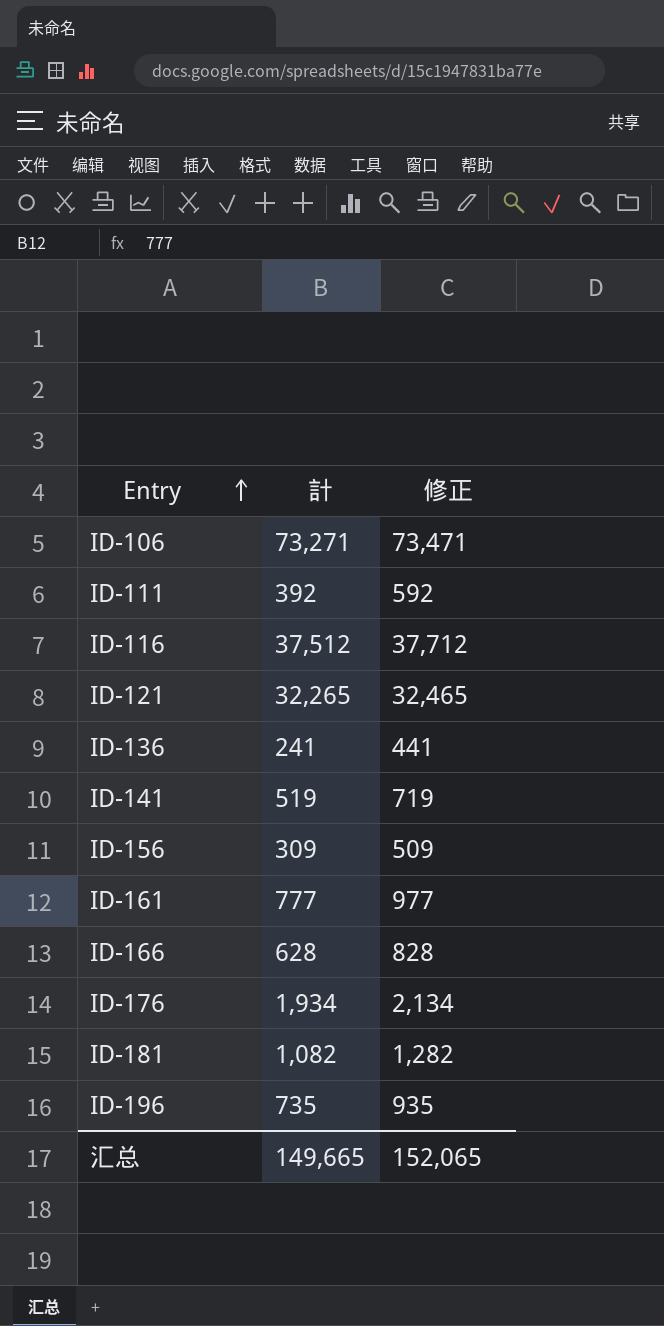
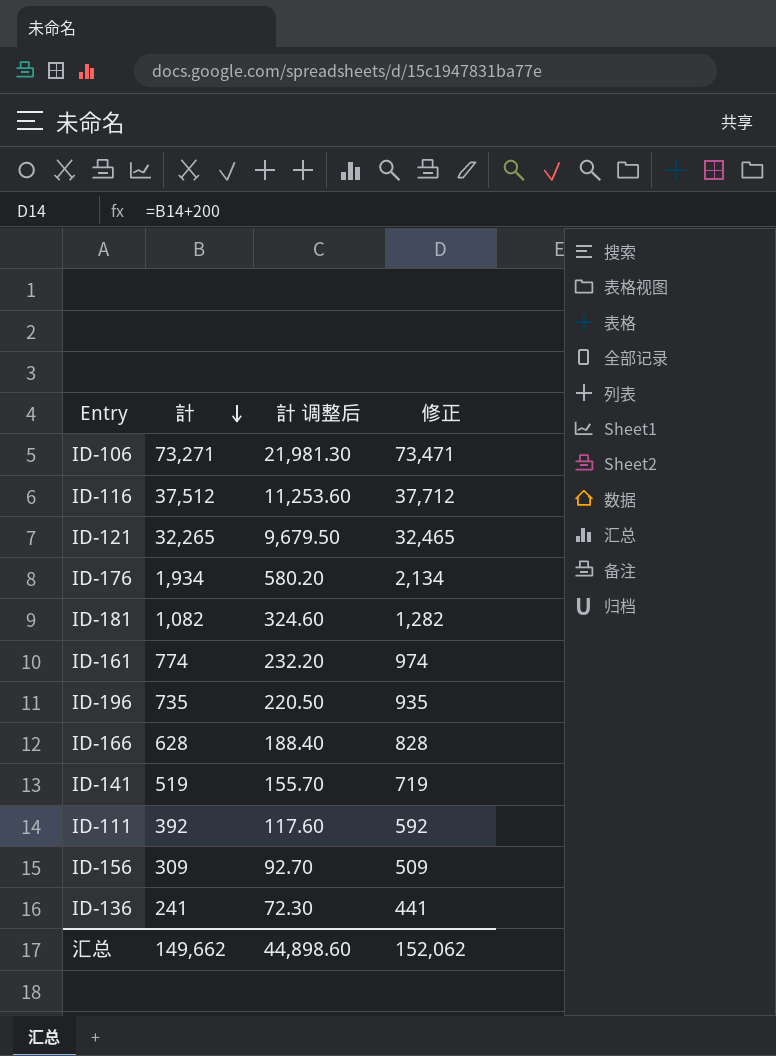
row order: Entry ascending -> 計 descending
column 計 调整后 | formula: none -> [計] * 0.3
ID-161 | 計: 777 -> 774
ID-161 | 修正: 977 -> 974
汇总 | 計: 149,665 -> 149,662
汇总 | 修正: 152,065 -> 152,062

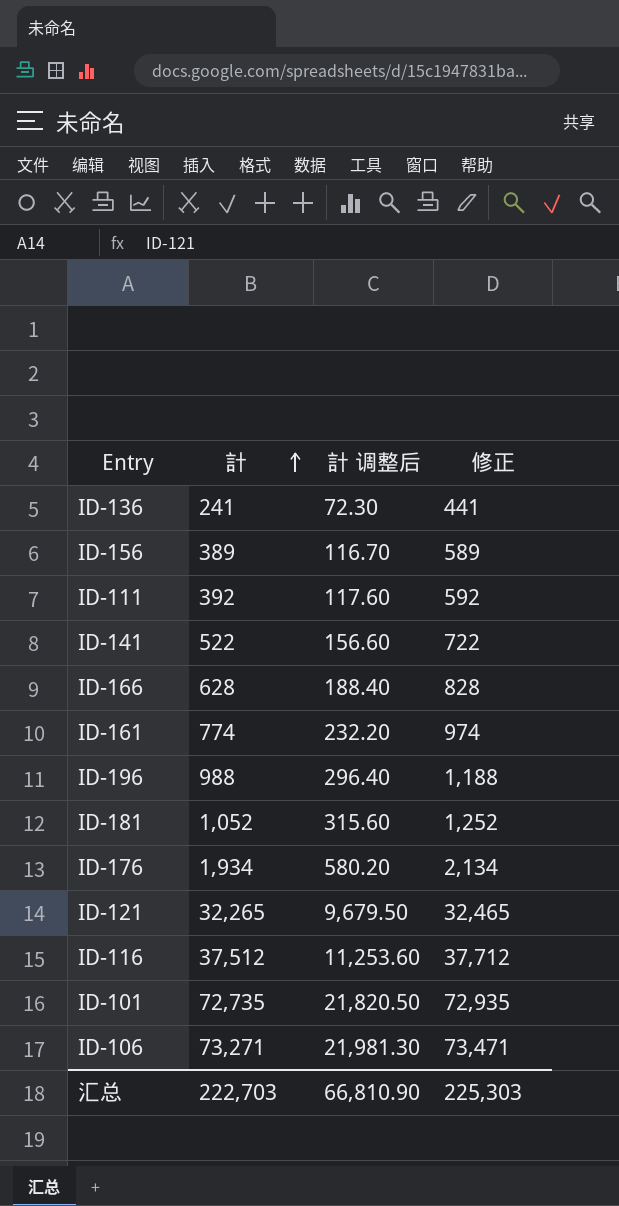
row order: 計 descending -> 計 ascending
ID-156 | 計: 309 -> 389
ID-156 | 計 调整后: 92.70 -> 116.70
ID-156 | 修正: 509 -> 589
ID-141 | 計: 519 -> 522
ID-141 | 計 调整后: 155.70 -> 156.60
ID-141 | 修正: 719 -> 722
ID-196 | 計: 735 -> 988
ID-196 | 計 调整后: 220.50 -> 296.40
ID-196 | 修正: 935 -> 1,188
ID-181 | 計: 1,082 -> 1,052
ID-181 | 計 调整后: 324.60 -> 315.60
ID-181 | 修正: 1,282 -> 1,252
row ID-101: none -> 72,735 | 21,820.50 | 72,935
汇总 | 計: 149,662 -> 222,703
汇总 | 計 调整后: 44,898.60 -> 66,810.90
汇总 | 修正: 152,062 -> 225,303

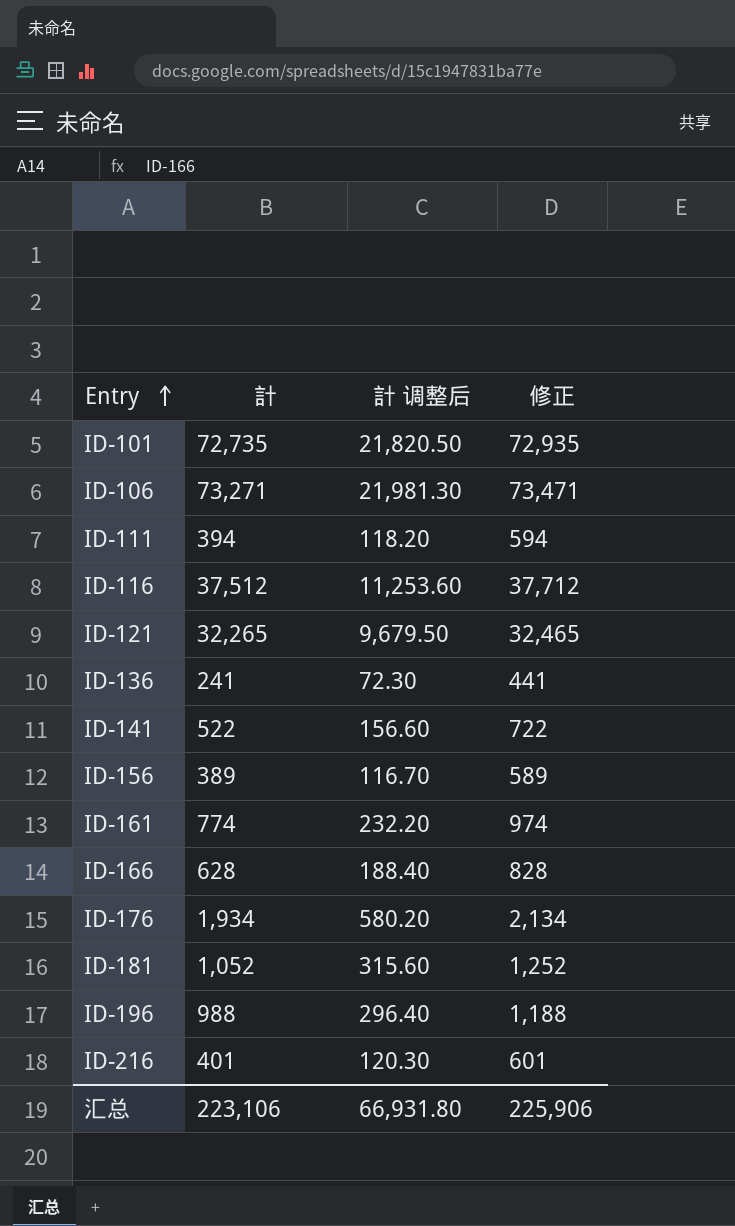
row order: 計 ascending -> Entry ascending
ID-111 | 計: 392 -> 394
ID-111 | 計 调整后: 117.60 -> 118.20
ID-111 | 修正: 592 -> 594
row ID-216: none -> 401 | 120.30 | 601
汇总 | 計: 222,703 -> 223,106
汇总 | 計 调整后: 66,810.90 -> 66,931.80
汇总 | 修正: 225,303 -> 225,906

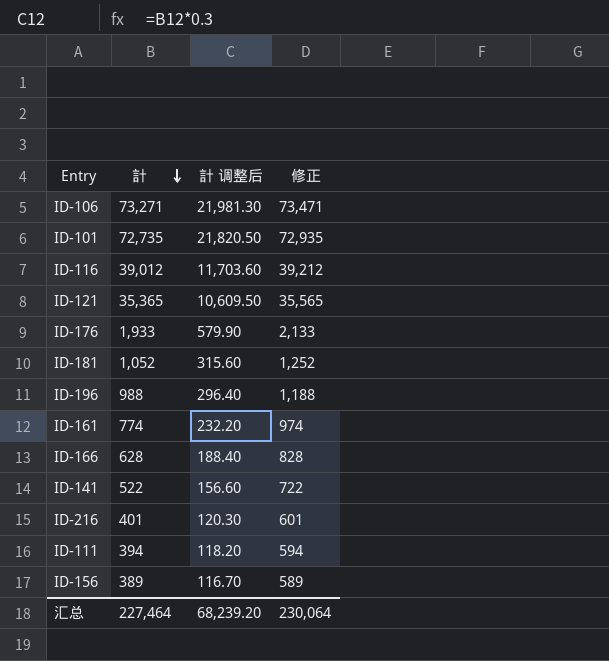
row order: Entry ascending -> 計 descending
row ID-136: 241 | 72.30 | 441 -> none
ID-116 | 計: 37,512 -> 39,012
ID-116 | 計 调整后: 11,253.60 -> 11,703.60
ID-116 | 修正: 37,712 -> 39,212
ID-121 | 計: 32,265 -> 35,365
ID-121 | 計 调整后: 9,679.50 -> 10,609.50
ID-121 | 修正: 32,465 -> 35,565
ID-176 | 計: 1,934 -> 1,933
ID-176 | 計 调整后: 580.20 -> 579.90
ID-176 | 修正: 2,134 -> 2,133
汇总 | 計: 223,106 -> 227,464
汇总 | 計 调整后: 66,931.80 -> 68,239.20
汇总 | 修正: 225,906 -> 230,064

